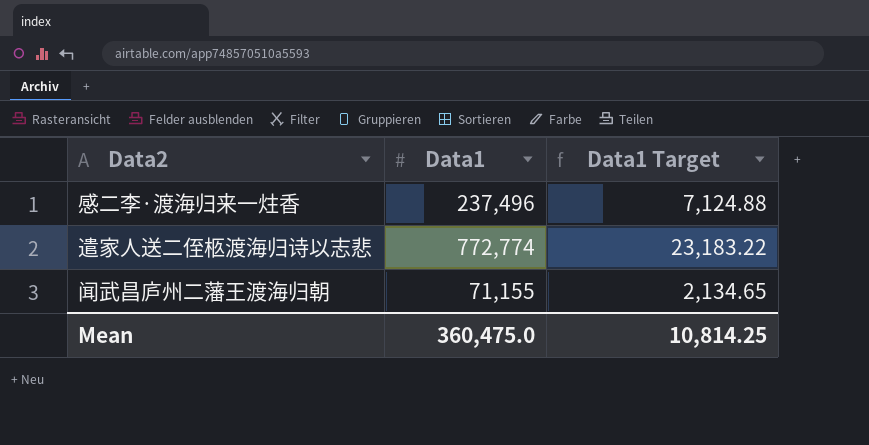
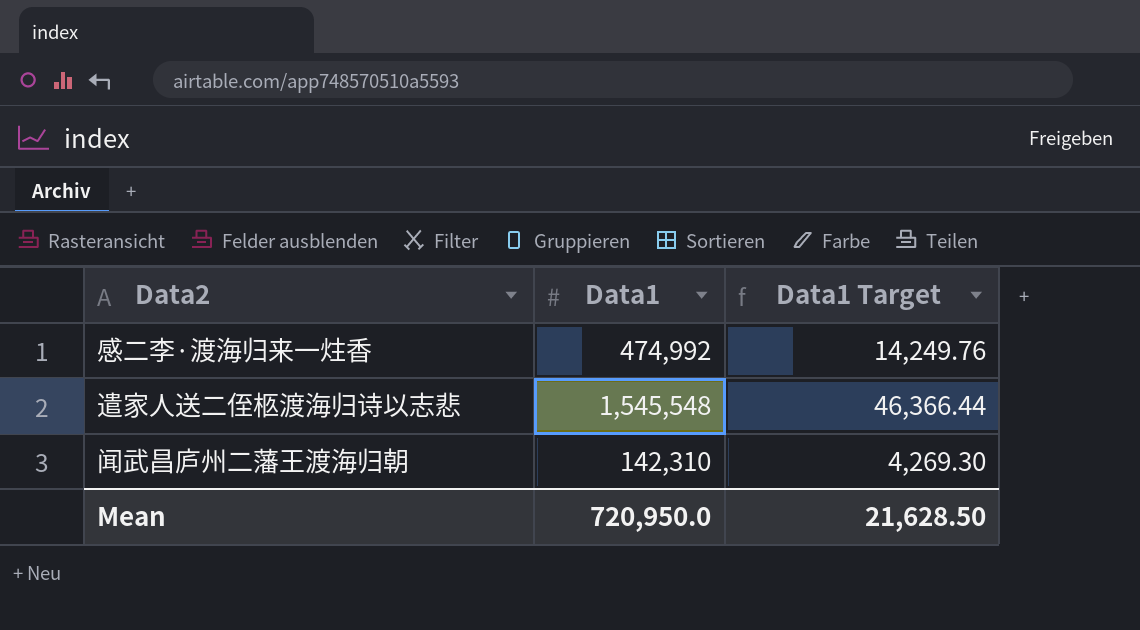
感二李·渡海归来一炷香 | Data1: 237,496 -> 474,992
感二李·渡海归来一炷香 | Data1 Target: 7,124.88 -> 14,249.76
遣家人送二侄柩渡海归诗以志悲 | Data1: 772,774 -> 1,545,548
遣家人送二侄柩渡海归诗以志悲 | Data1 Target: 23,183.22 -> 46,366.44
闻武昌庐州二藩王渡海归朝 | Data1: 71,155 -> 142,310
闻武昌庐州二藩王渡海归朝 | Data1 Target: 2,134.65 -> 4,269.30
Mean | Data1: 360,475.0 -> 720,950.0
Mean | Data1 Target: 10,814.25 -> 21,628.50

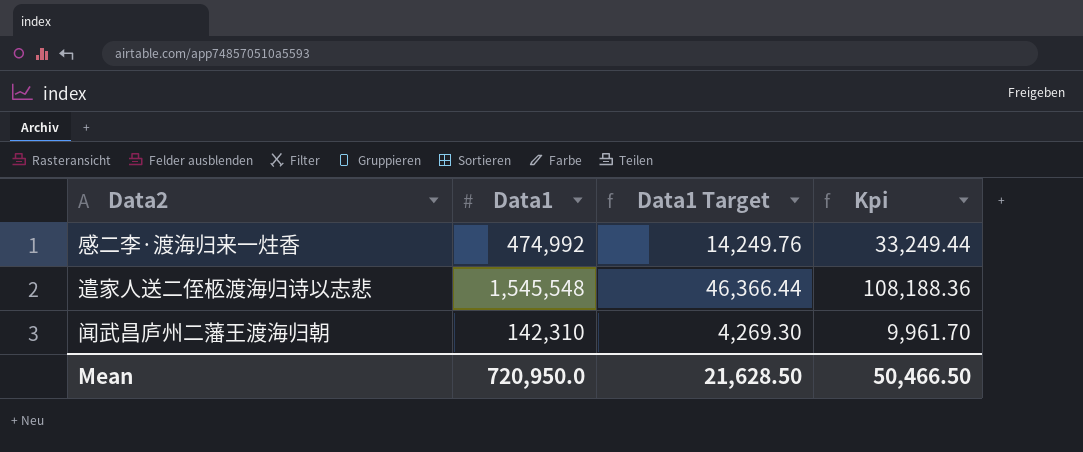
column Kpi | formula: none -> [Data1] * 0.07

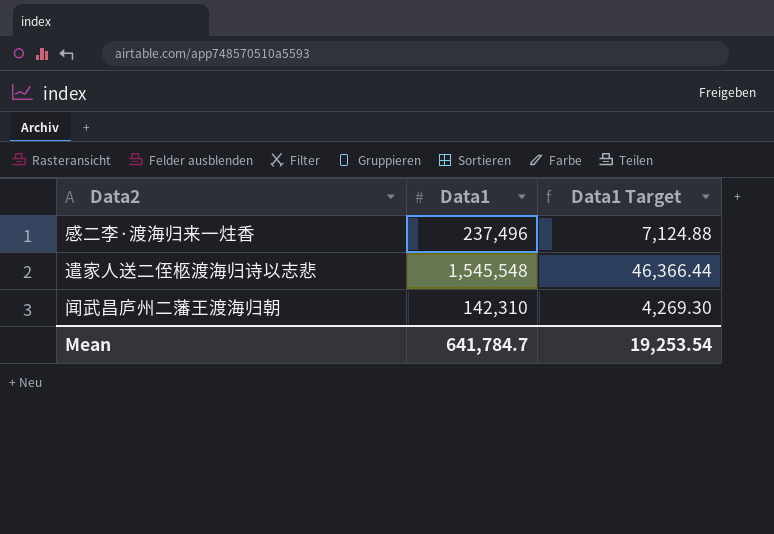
column Kpi | formula: [Data1] * 0.07 -> none
感二李·渡海归来一炷香 | Data1: 474,992 -> 237,496
感二李·渡海归来一炷香 | Data1 Target: 14,249.76 -> 7,124.88
Mean | Data1: 720,950.0 -> 641,784.7
Mean | Data1 Target: 21,628.50 -> 19,253.54

